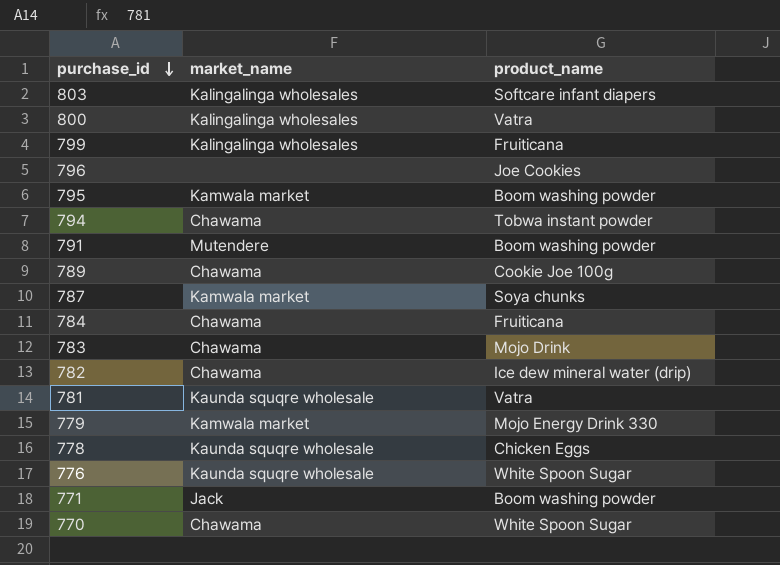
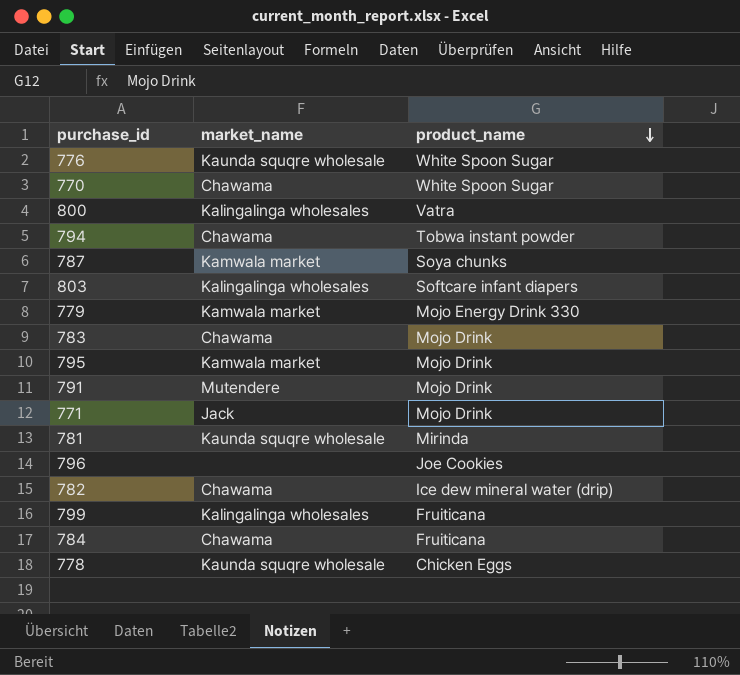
row order: purchase_id descending -> product_name descending
row 789: Chawama | Cookie Joe 100g -> none
795 | product_name: Boom washing powder -> Mojo Drink
791 | product_name: Boom washing powder -> Mojo Drink
771 | product_name: Boom washing powder -> Mojo Drink
781 | product_name: Vatra -> Mirinda

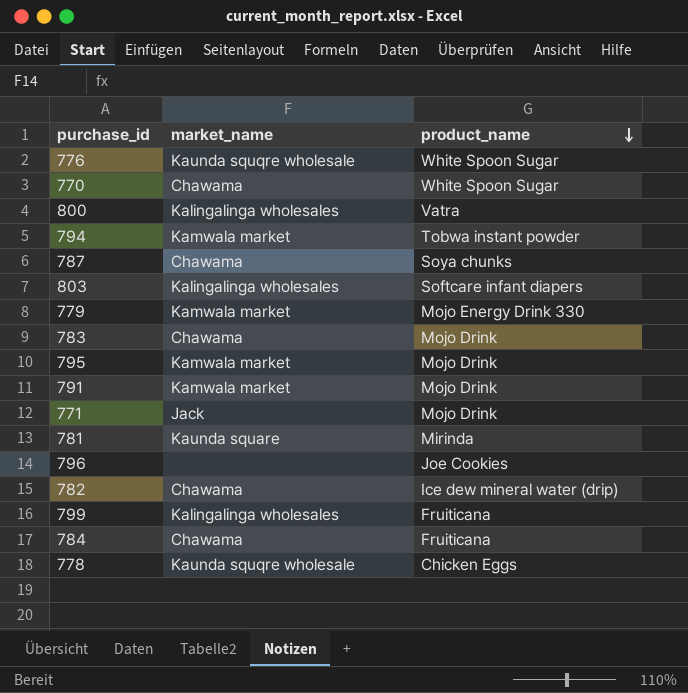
794 | market_name: Chawama -> Kamwala market
787 | market_name: Kamwala market -> Chawama
791 | market_name: Mutendere -> Kamwala market
781 | market_name: Kaunda squqre wholesale -> Kaunda square

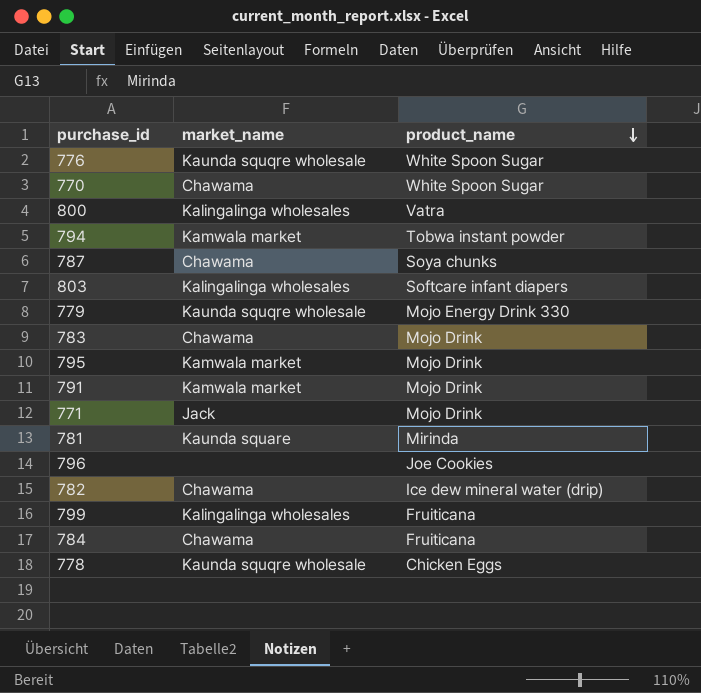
779 | market_name: Kamwala market -> Kaunda squqre wholesale

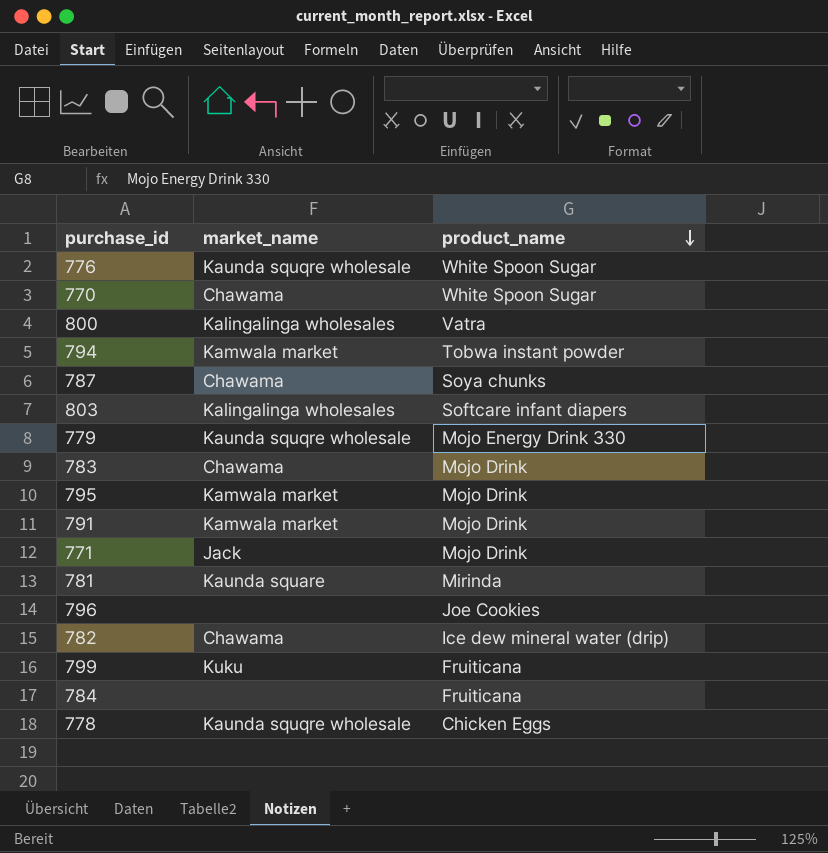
799 | market_name: Kalingalinga wholesales -> Kuku
784 | market_name: Chawama -> none

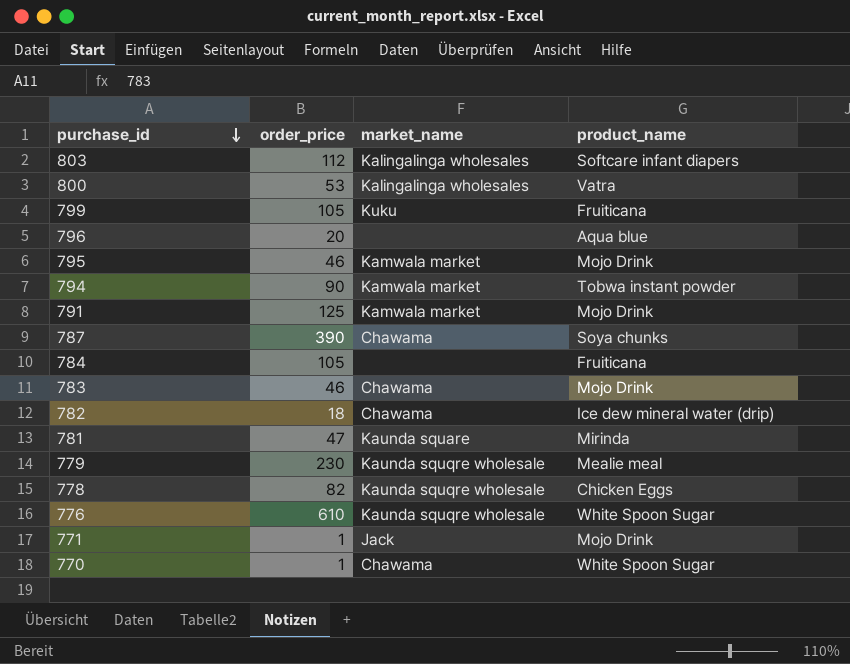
row order: product_name descending -> purchase_id descending
column order_price | position: none -> 2
796 | product_name: Joe Cookies -> Aqua blue
779 | product_name: Mojo Energy Drink 330 -> Mealie meal

